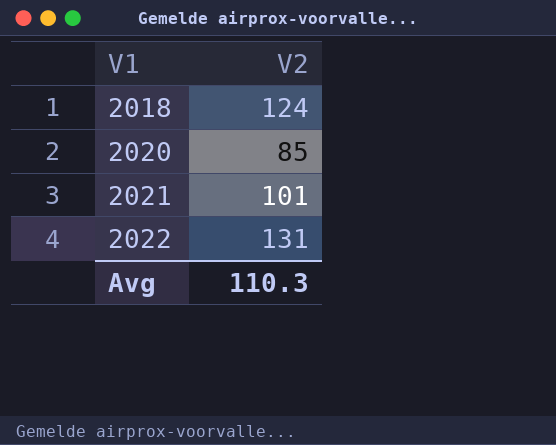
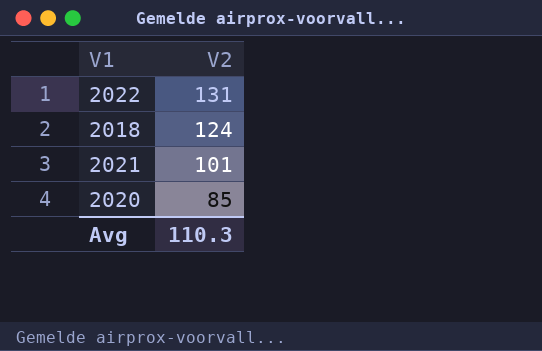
row order: V1 ascending -> V2 descending

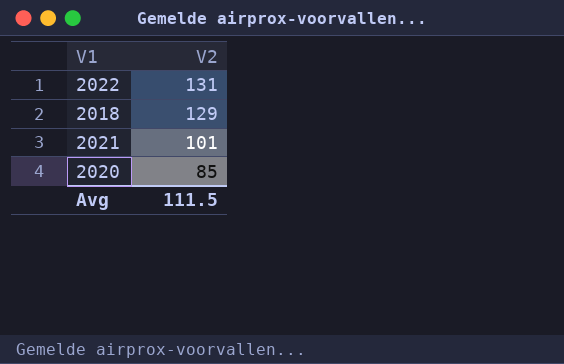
2018 | V2: 124 -> 129
Avg | V2: 110.3 -> 111.5

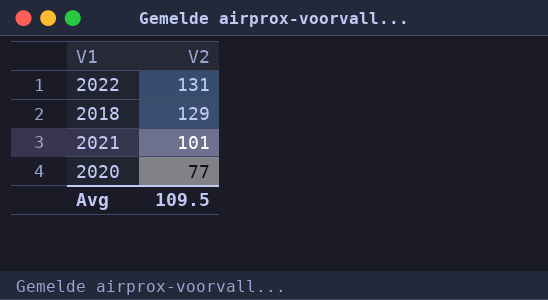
2020 | V2: 85 -> 77
Avg | V2: 111.5 -> 109.5

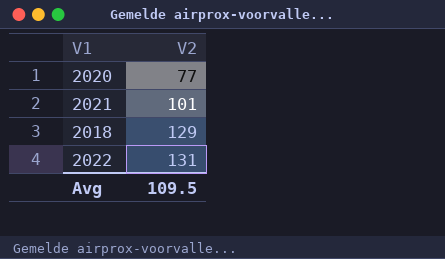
row order: V2 descending -> V2 ascending

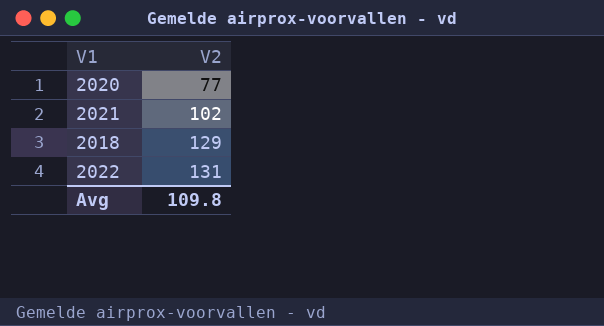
2021 | V2: 101 -> 102
Avg | V2: 109.5 -> 109.8

